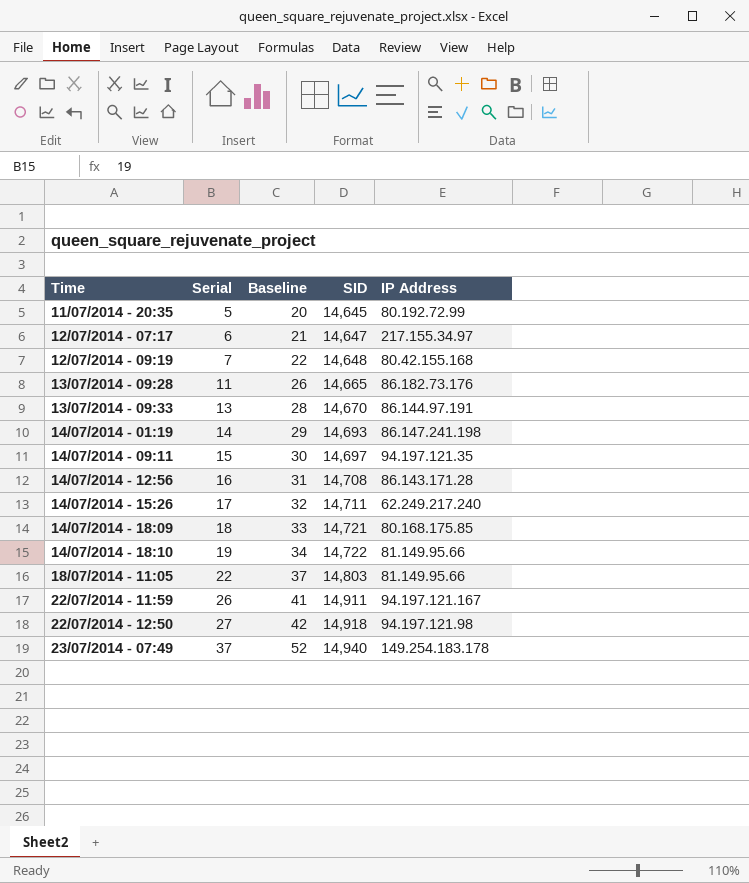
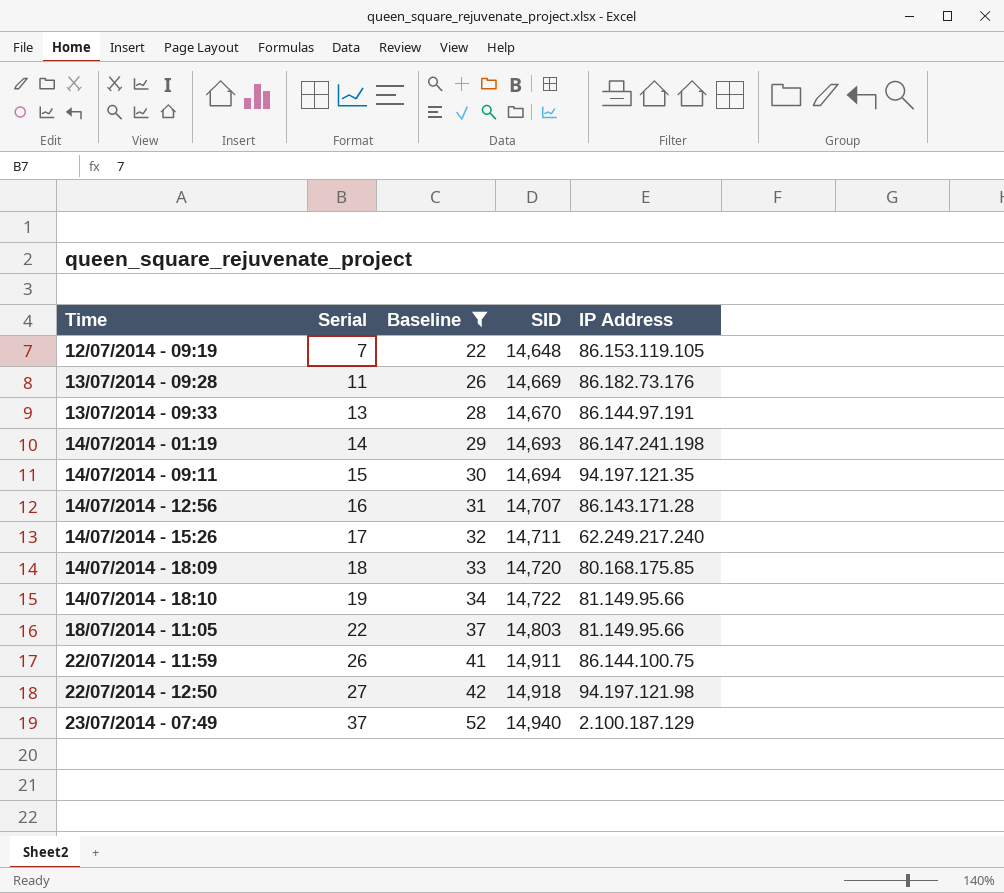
filter: none -> Baseline >= 22
12/07/2014 - 09:19 | IP Address: 80.42.155.168 -> 86.153.119.105
13/07/2014 - 09:28 | SID: 14,665 -> 14,669
14/07/2014 - 09:11 | SID: 14,697 -> 14,694
14/07/2014 - 12:56 | SID: 14,708 -> 14,707
14/07/2014 - 18:09 | SID: 14,721 -> 14,720
22/07/2014 - 11:59 | IP Address: 94.197.121.167 -> 86.144.100.75
23/07/2014 - 07:49 | IP Address: 149.254.183.178 -> 2.100.187.129

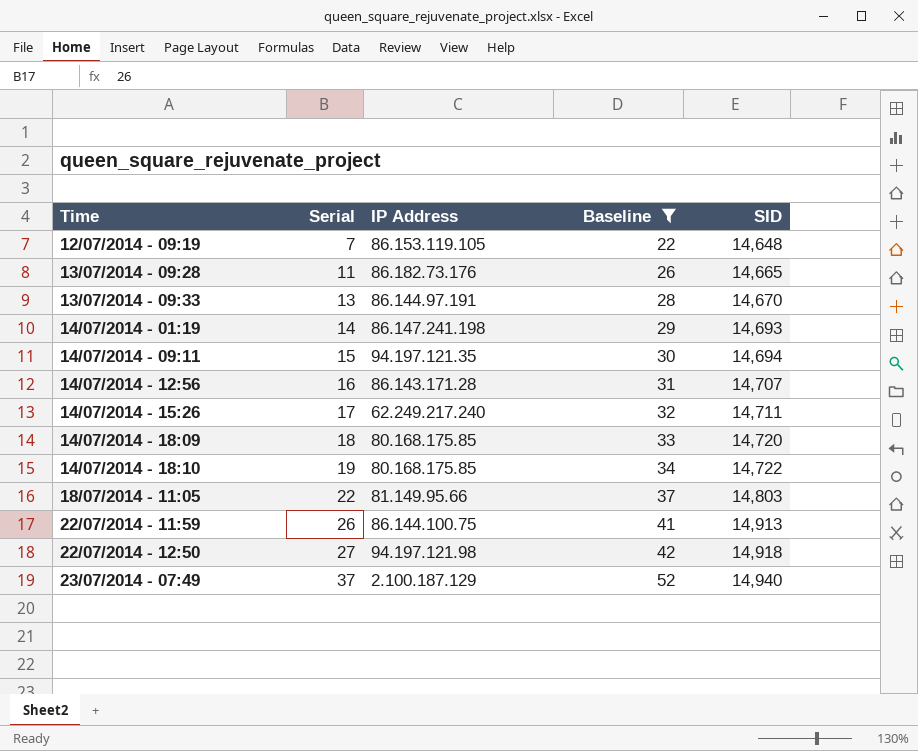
column IP Address | position: 5 -> 3
13/07/2014 - 09:28 | SID: 14,669 -> 14,665
14/07/2014 - 18:10 | IP Address: 81.149.95.66 -> 80.168.175.85
22/07/2014 - 11:59 | SID: 14,911 -> 14,913

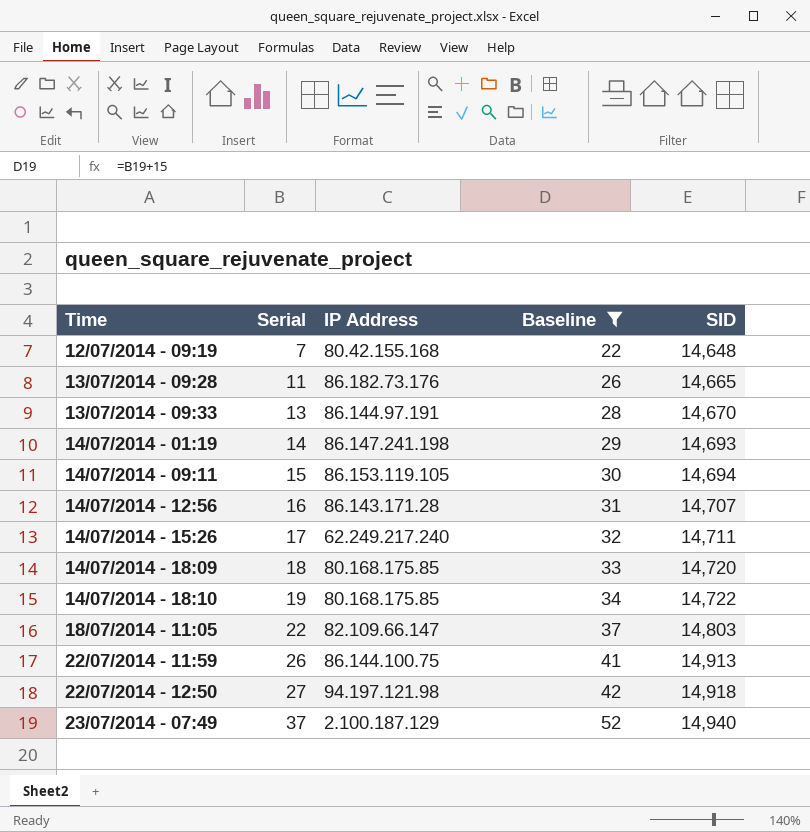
12/07/2014 - 09:19 | IP Address: 86.153.119.105 -> 80.42.155.168
14/07/2014 - 09:11 | IP Address: 94.197.121.35 -> 86.153.119.105
18/07/2014 - 11:05 | IP Address: 81.149.95.66 -> 82.109.66.147

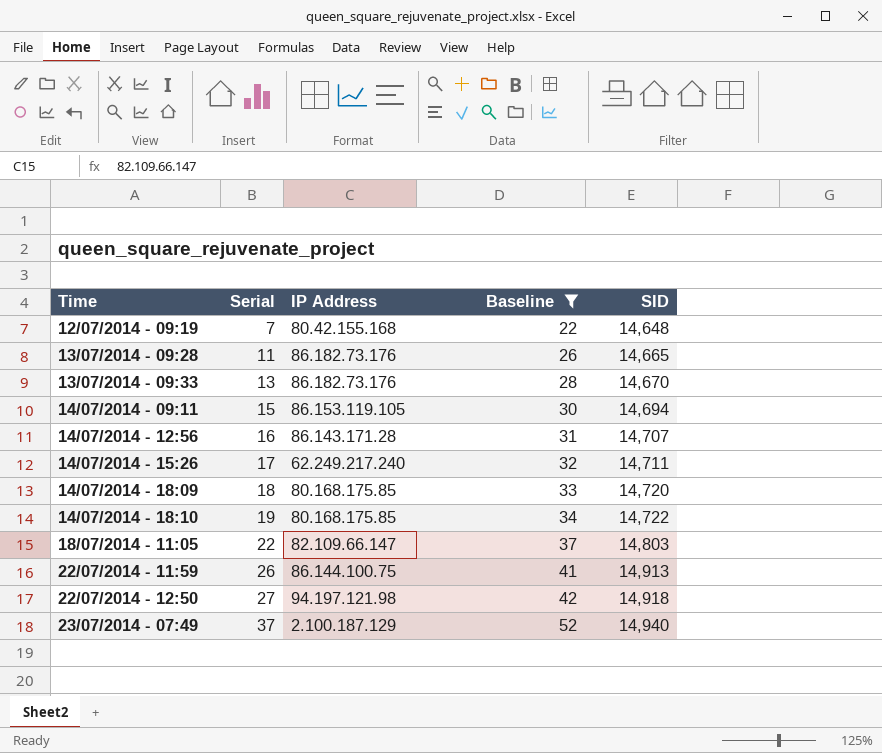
row 14/07/2014 - 01:19: 14 | 86.147.241.198 | 29 | 14,693 -> none
13/07/2014 - 09:33 | IP Address: 86.144.97.191 -> 86.182.73.176

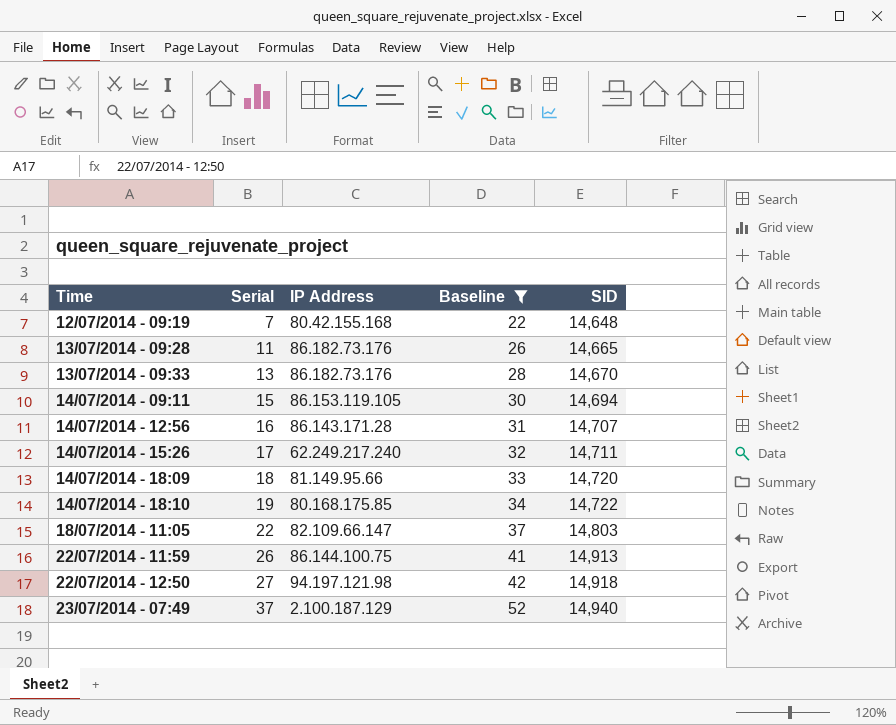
14/07/2014 - 18:09 | IP Address: 80.168.175.85 -> 81.149.95.66

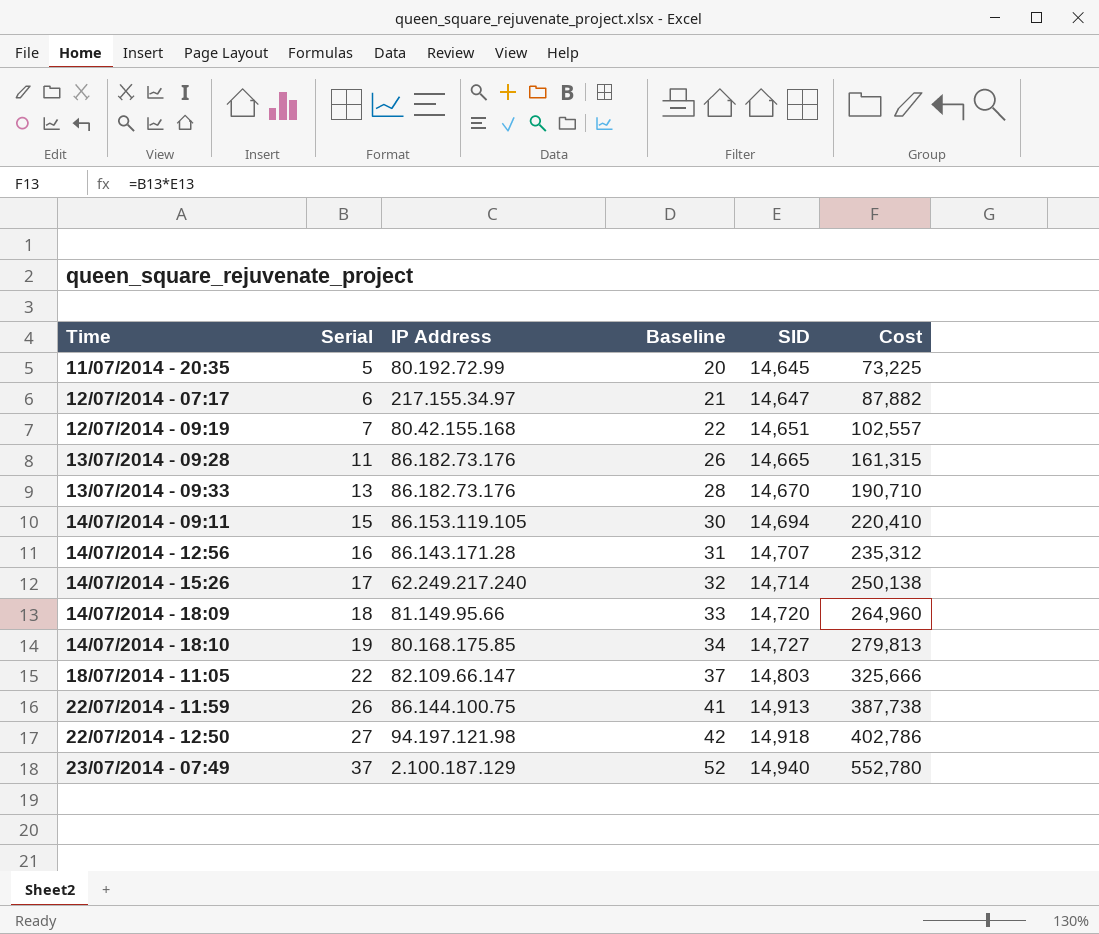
filter: Baseline >= 22 -> none
column Cost | formula: none -> [Serial] * [SID]
12/07/2014 - 09:19 | SID: 14,648 -> 14,651
14/07/2014 - 15:26 | SID: 14,711 -> 14,714
14/07/2014 - 18:10 | SID: 14,722 -> 14,727

